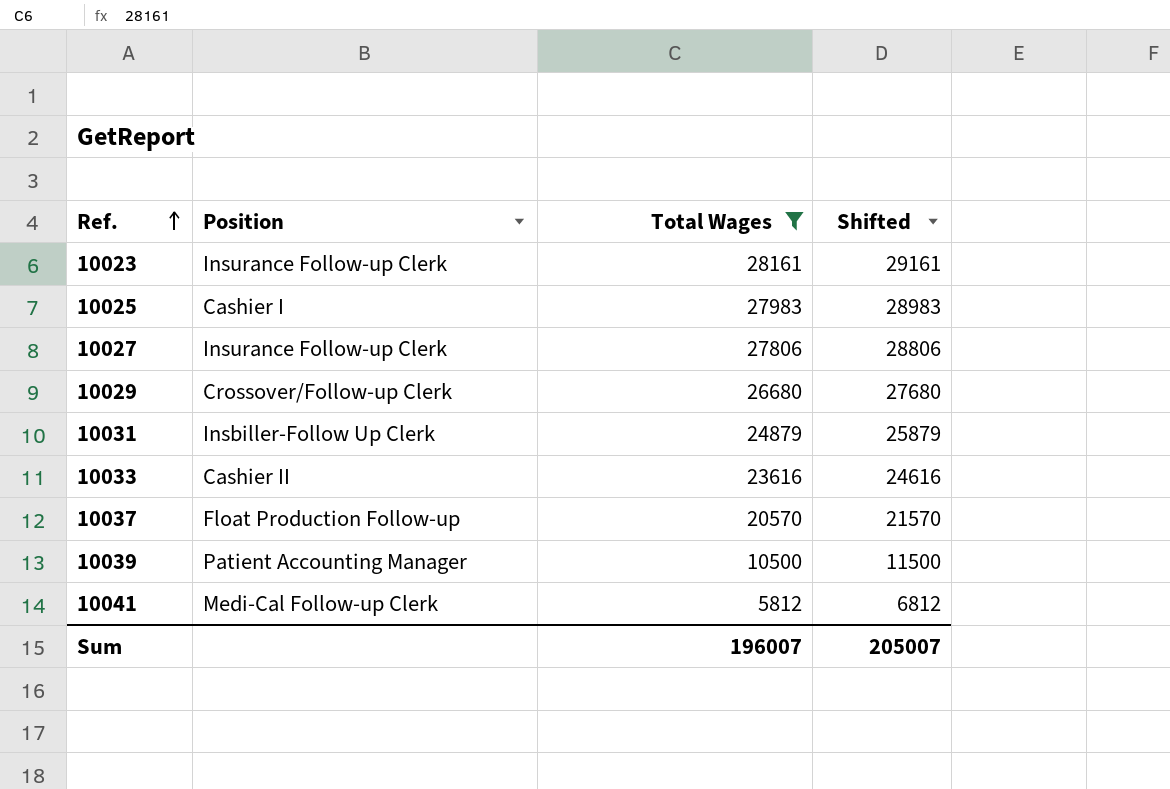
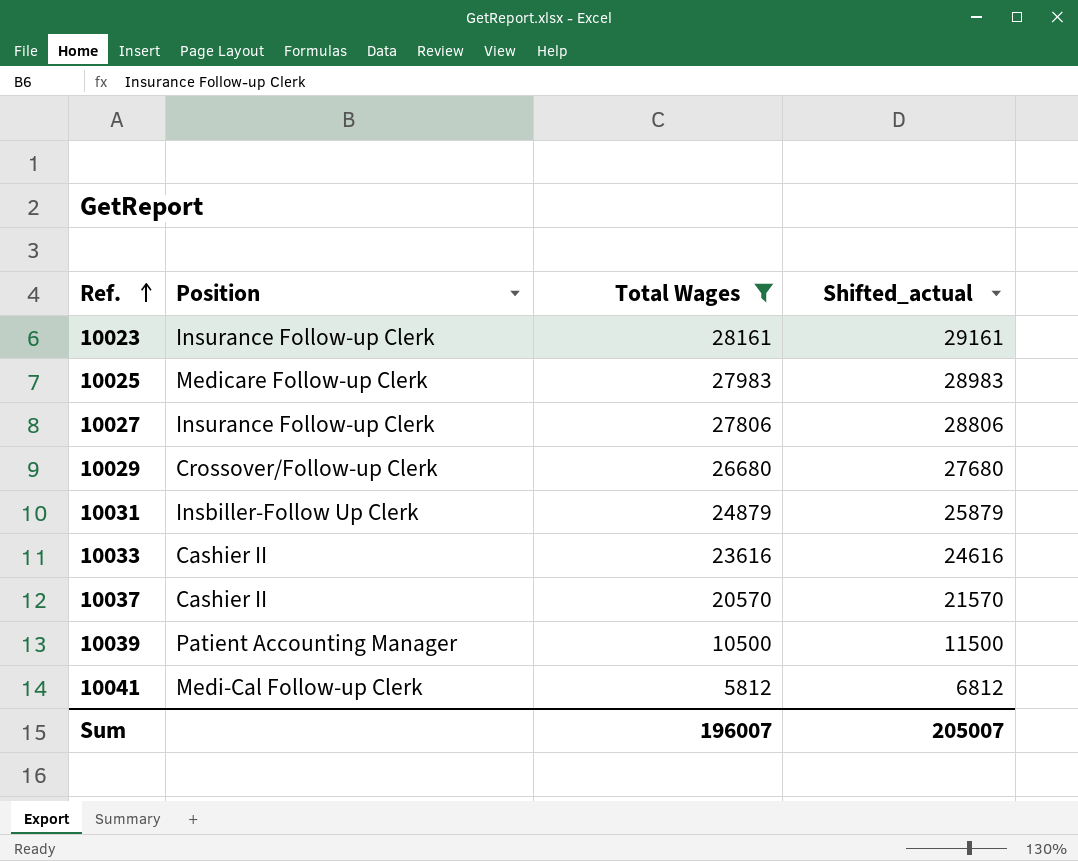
column name: Shifted -> Shifted_actual
10025 | Position: Cashier I -> Medicare Follow-up Clerk
10037 | Position: Float Production Follow-up -> Cashier II

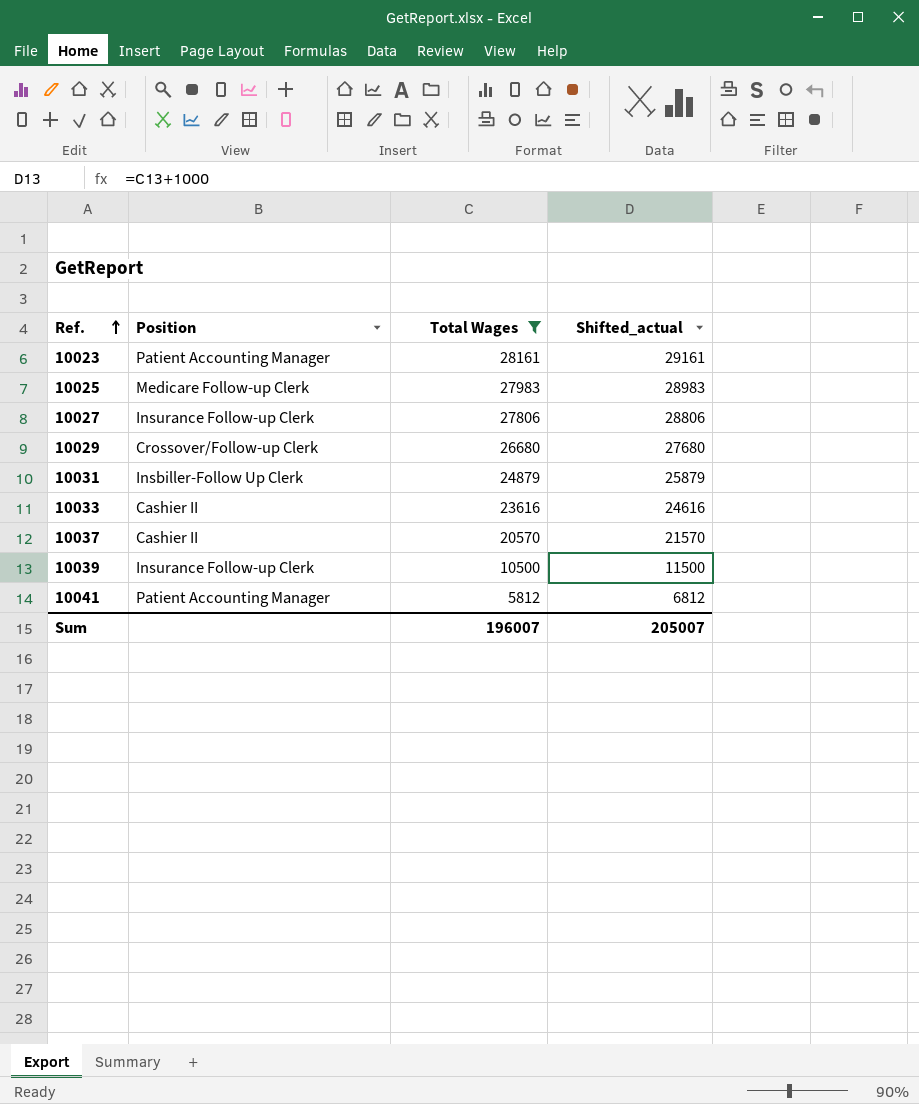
10023 | Position: Insurance Follow-up Clerk -> Patient Accounting Manager
10039 | Position: Patient Accounting Manager -> Insurance Follow-up Clerk
10041 | Position: Medi-Cal Follow-up Clerk -> Patient Accounting Manager

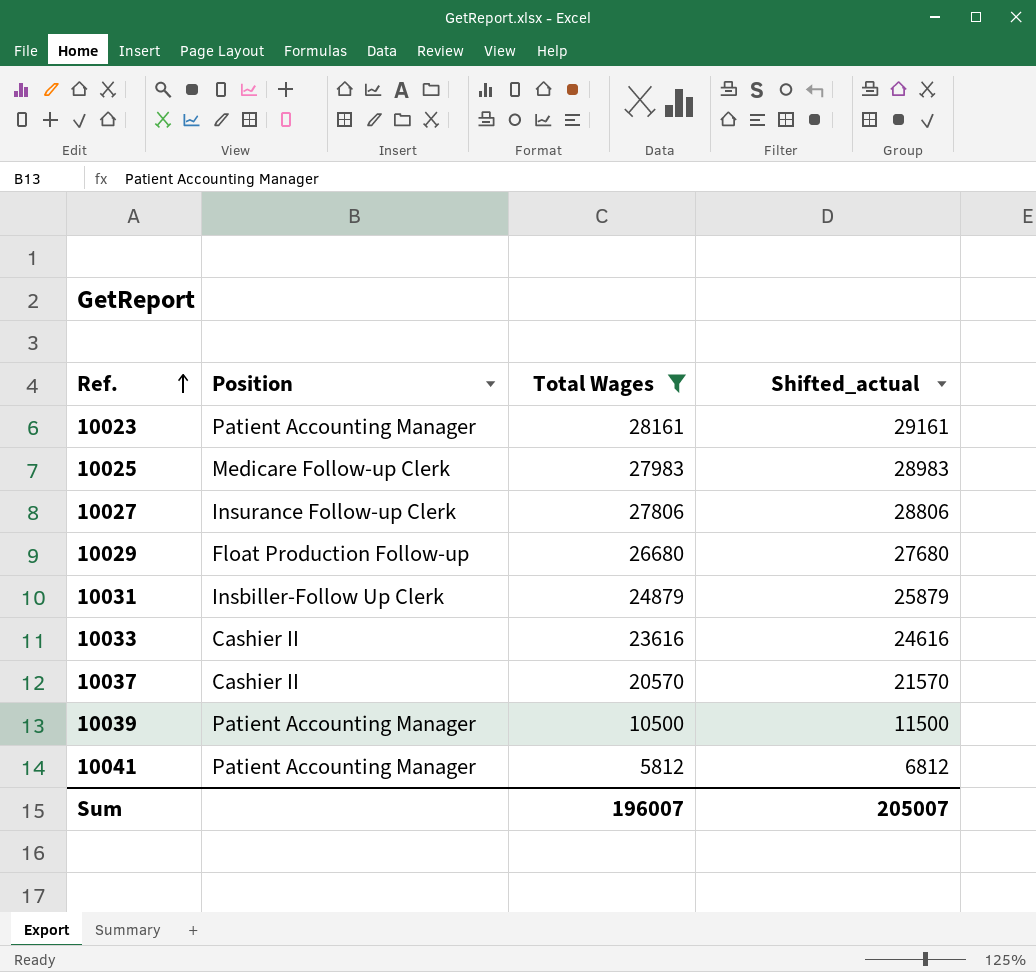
10029 | Position: Crossover/Follow-up Clerk -> Float Production Follow-up
10039 | Position: Insurance Follow-up Clerk -> Patient Accounting Manager

